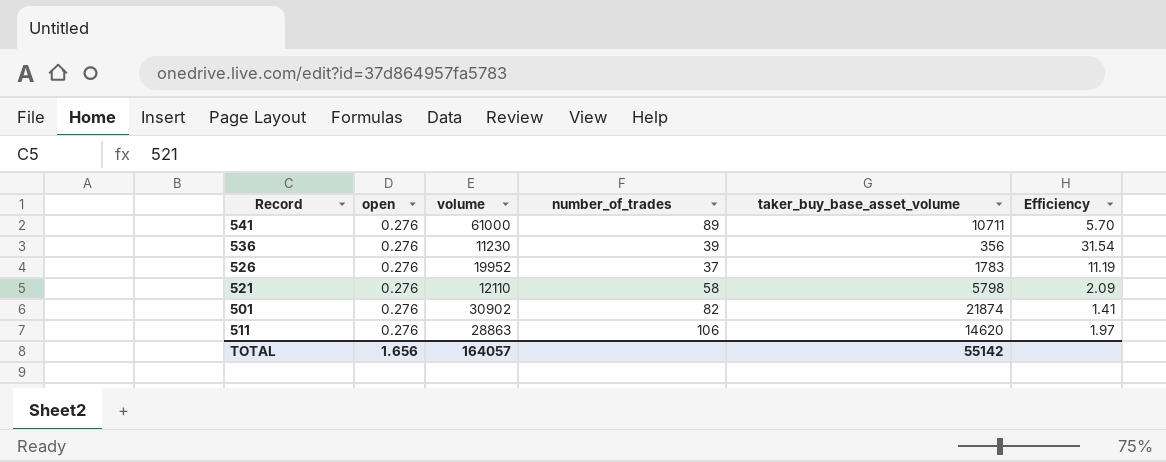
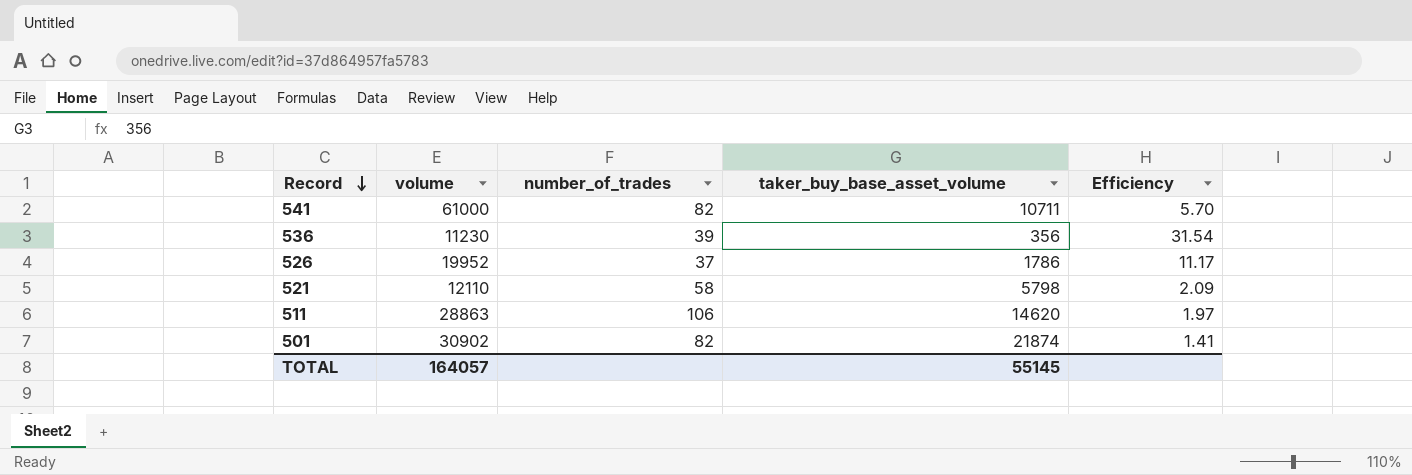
row order: none -> Record descending
column open | position: 2 -> none
541 | number_of_trades: 89 -> 82
526 | taker_buy_base_asset_volume: 1783 -> 1786
526 | Efficiency: 11.19 -> 11.17
TOTAL | taker_buy_base_asset_volume: 55142 -> 55145

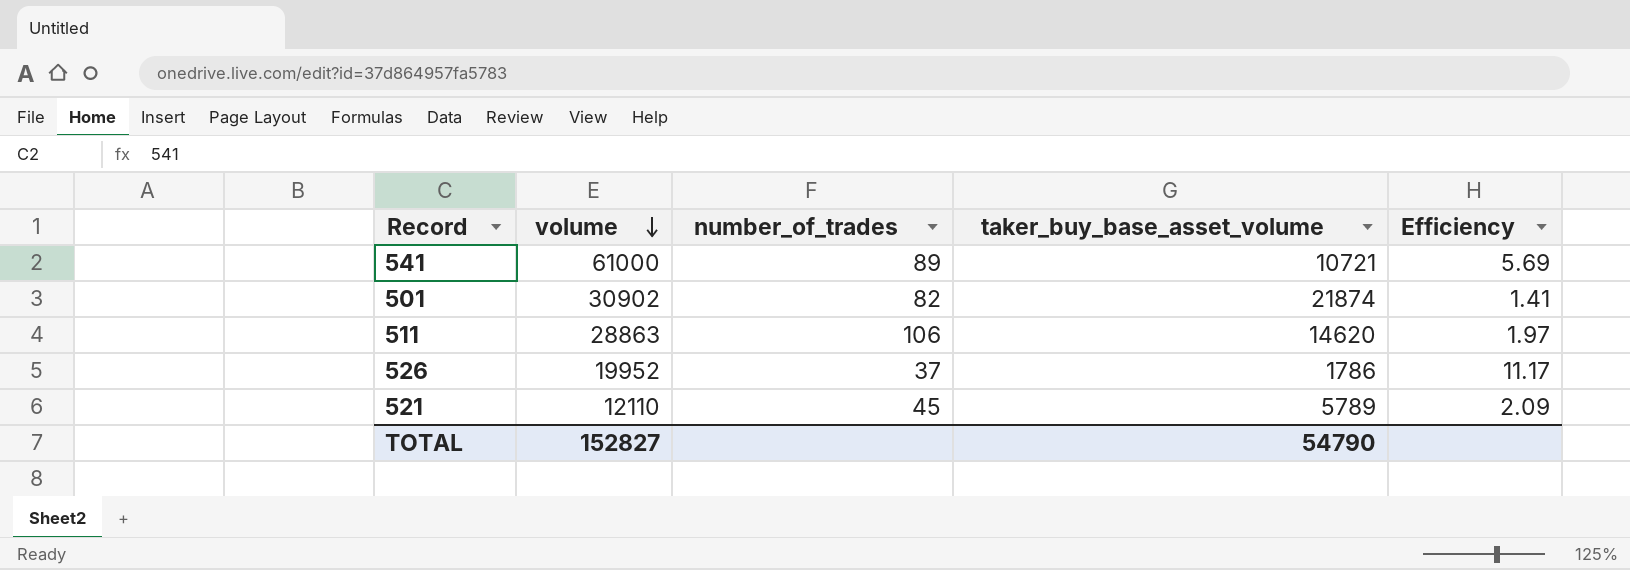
row order: Record descending -> volume descending
row 536: 11230 | 39 | 356 | 31.54 -> none
541 | number_of_trades: 82 -> 89
541 | taker_buy_base_asset_volume: 10711 -> 10721
541 | Efficiency: 5.70 -> 5.69
521 | number_of_trades: 58 -> 45
521 | taker_buy_base_asset_volume: 5798 -> 5789
TOTAL | volume: 164057 -> 152827
TOTAL | taker_buy_base_asset_volume: 55145 -> 54790

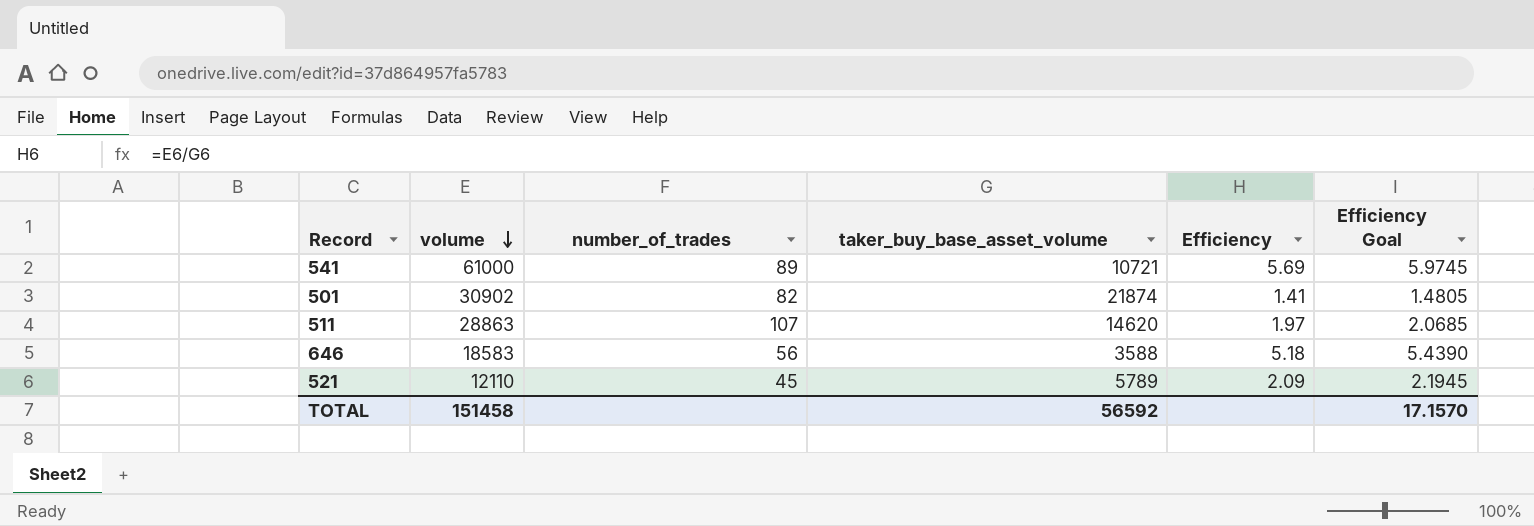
column Efficiency Goal | formula: none -> [Efficiency] * 1.05
row 526: 19952 | 37 | 1786 | 11.17 -> none
511 | number_of_trades: 106 -> 107
row 646: none -> 18583 | 56 | 3588 | 5.18 | 5.4390
TOTAL | volume: 152827 -> 151458
TOTAL | taker_buy_base_asset_volume: 54790 -> 56592

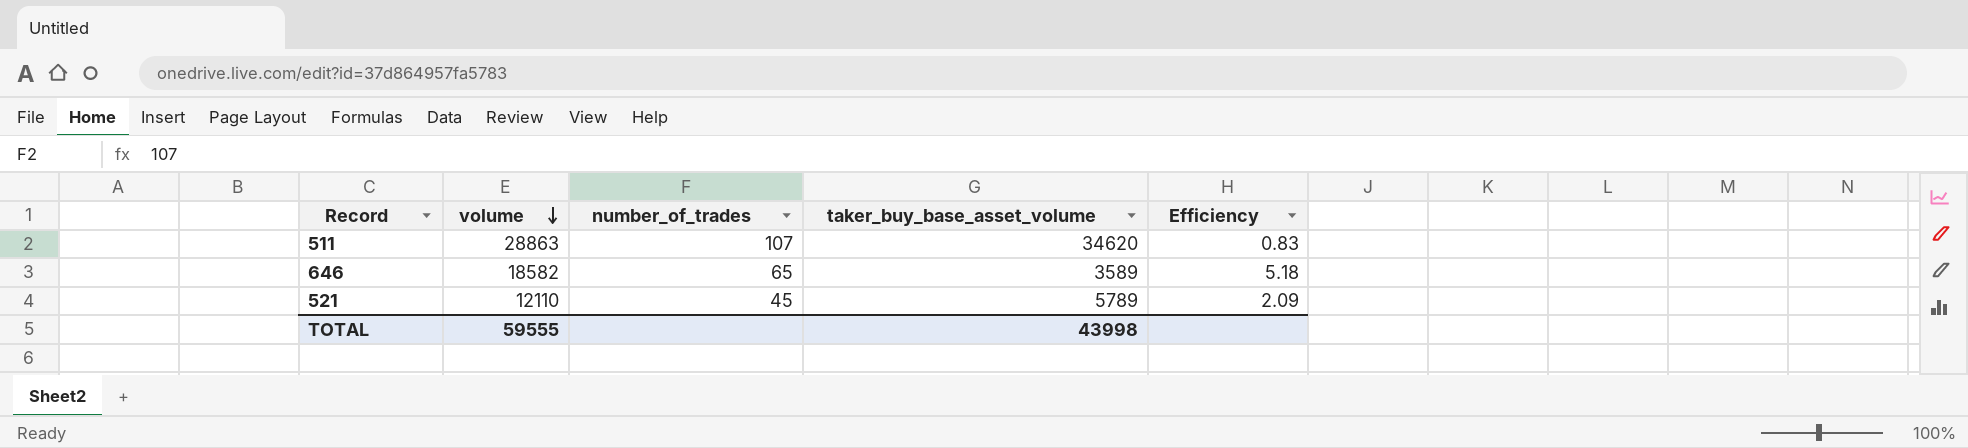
column Efficiency Goal | formula: [Efficiency] * 1.05 -> none
row 541: 61000 | 89 | 10721 | 5.69 | 5.9745 -> none
row 501: 30902 | 82 | 21874 | 1.41 | 1.4805 -> none
511 | taker_buy_base_asset_volume: 14620 -> 34620
511 | Efficiency: 1.97 -> 0.83
646 | volume: 18583 -> 18582
646 | number_of_trades: 56 -> 65
646 | taker_buy_base_asset_volume: 3588 -> 3589
TOTAL | volume: 151458 -> 59555
TOTAL | taker_buy_base_asset_volume: 56592 -> 43998

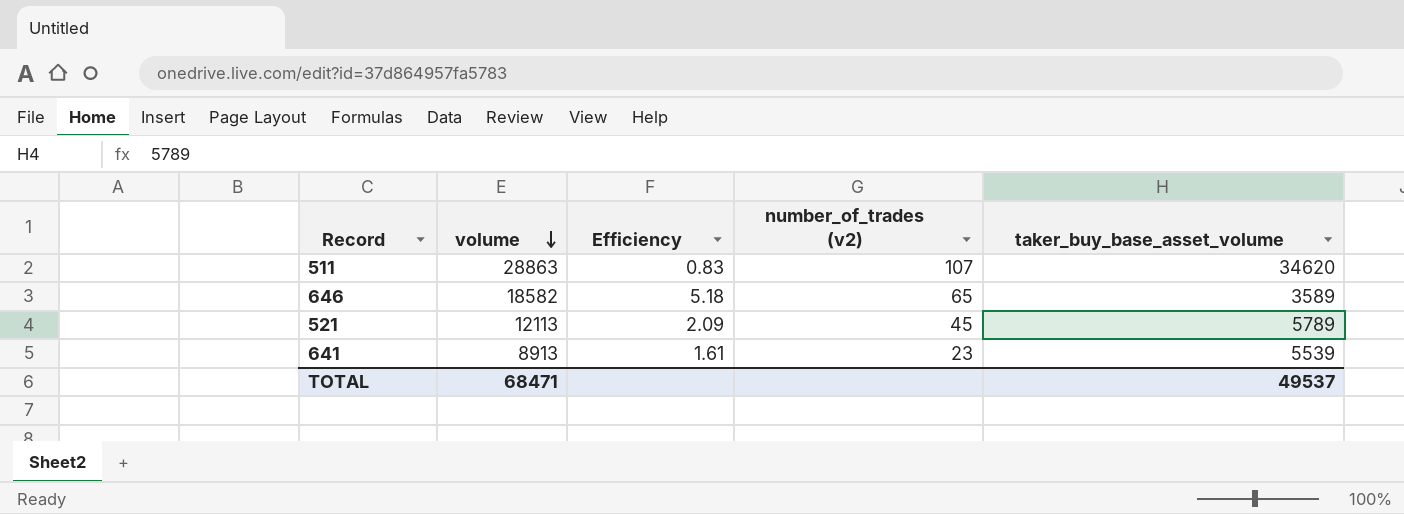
column Efficiency | position: 5 -> 3
column name: number_of_trades -> number_of_trades (v2)
521 | volume: 12110 -> 12113
row 641: none -> 8913 | 1.61 | 23 | 5539
TOTAL | volume: 59555 -> 68471
TOTAL | taker_buy_base_asset_volume: 43998 -> 49537

